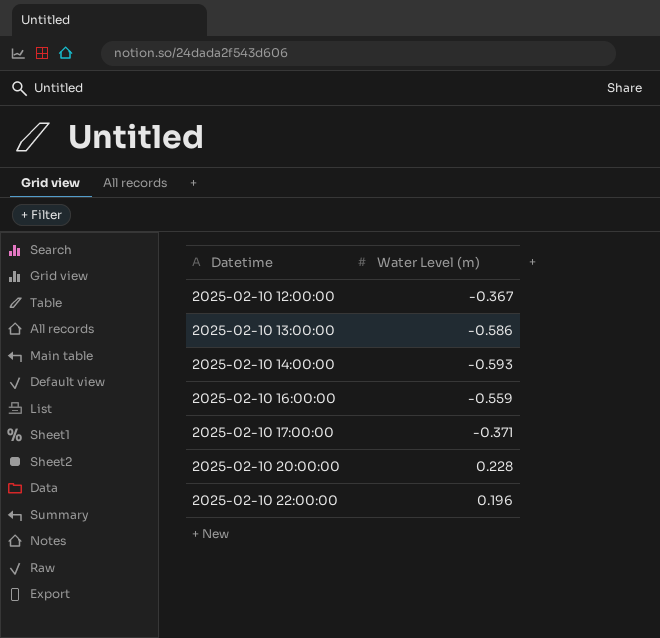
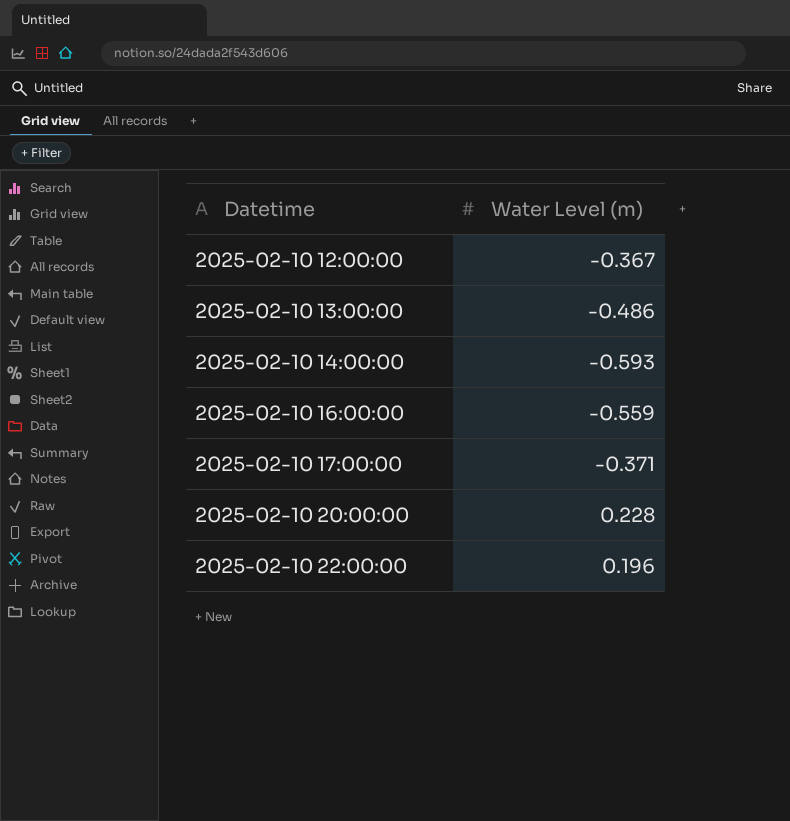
2025-02-10 13:00:00 | Water Level (m): -0.586 -> -0.486

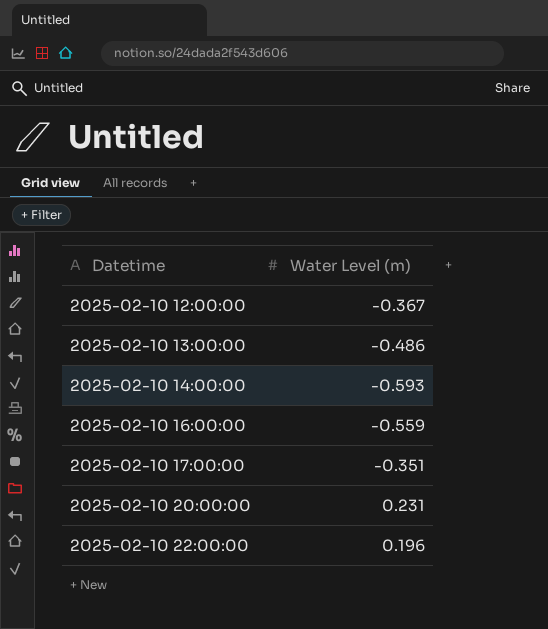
2025-02-10 17:00:00 | Water Level (m): -0.371 -> -0.351
2025-02-10 20:00:00 | Water Level (m): 0.228 -> 0.231

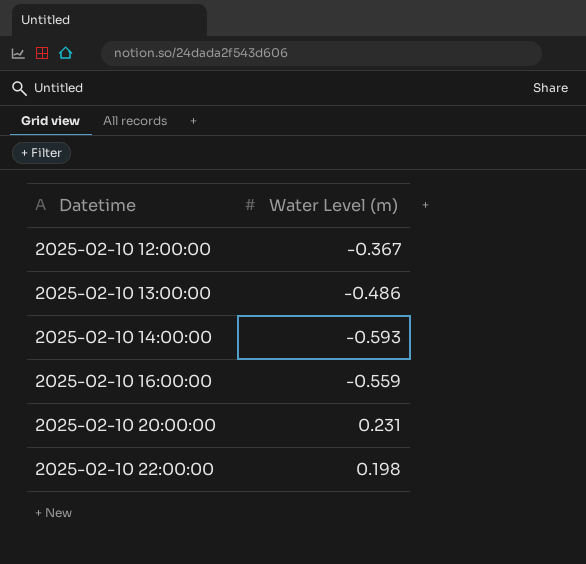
row 2025-02-10 17:00:00: -0.351 -> none
2025-02-10 22:00:00 | Water Level (m): 0.196 -> 0.198

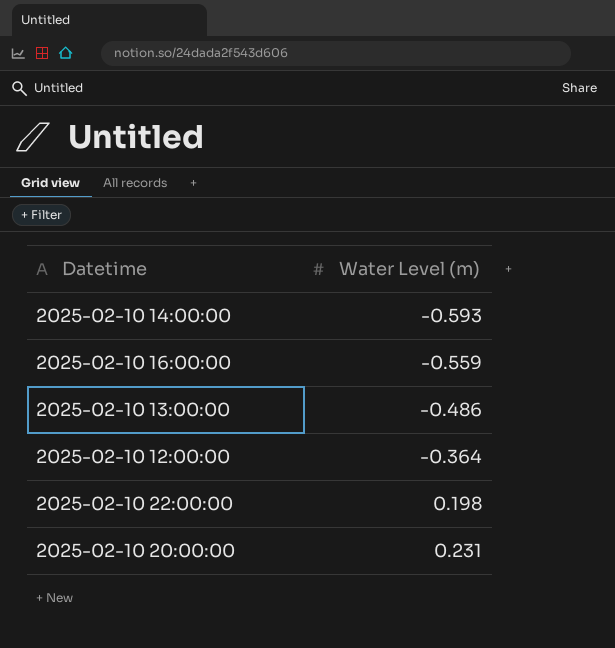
row order: Datetime ascending -> Water Level (m) ascending
2025-02-10 12:00:00 | Water Level (m): -0.367 -> -0.364

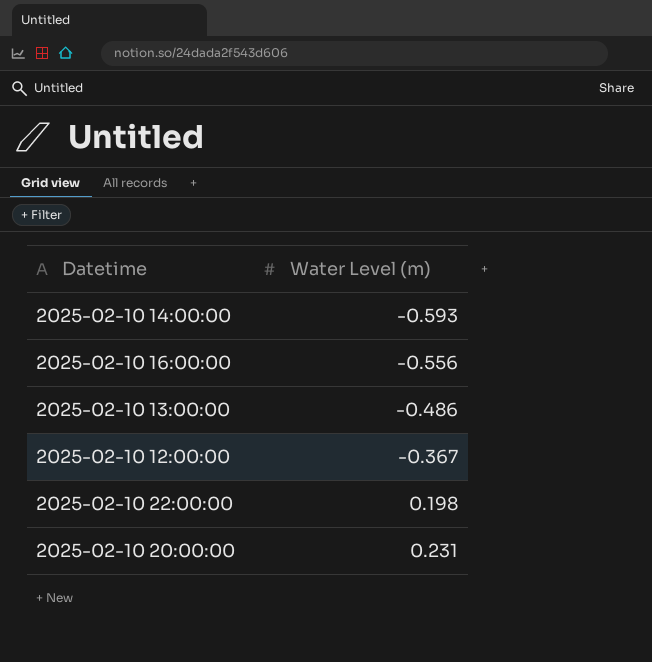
2025-02-10 16:00:00 | Water Level (m): -0.559 -> -0.556
2025-02-10 12:00:00 | Water Level (m): -0.364 -> -0.367

